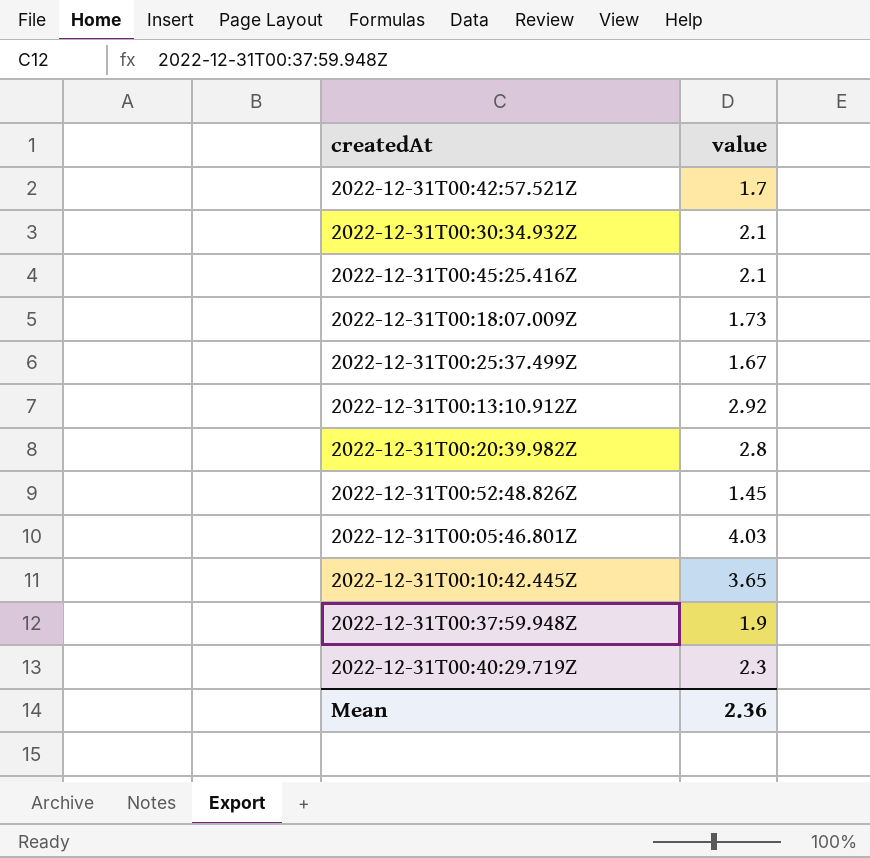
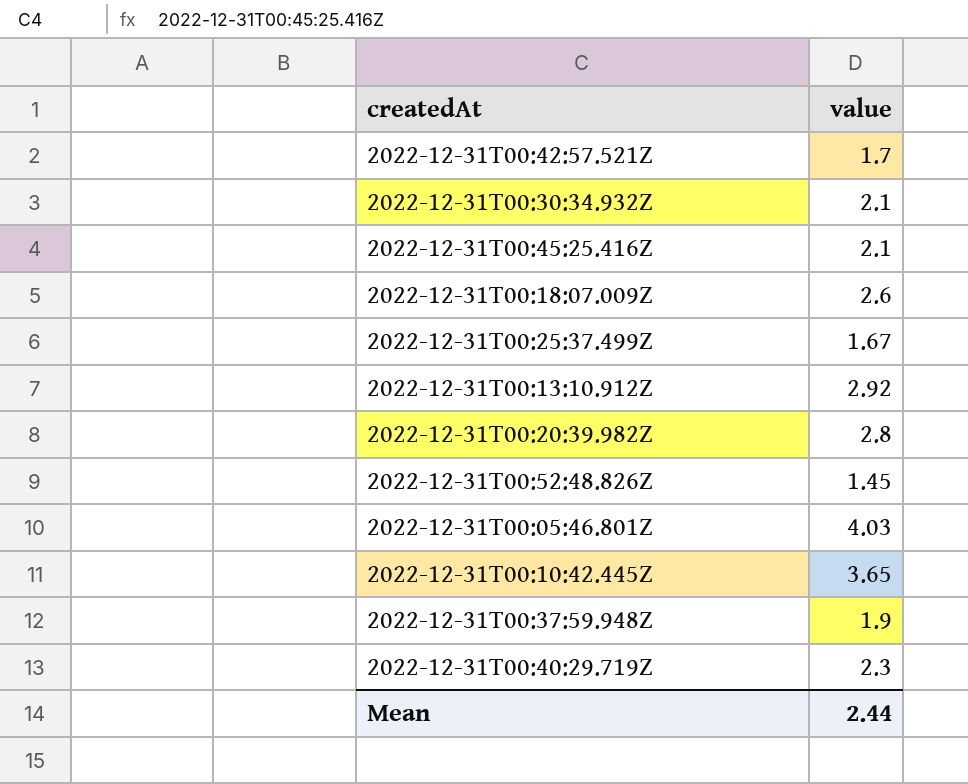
2022-12-31T00:18:07.009Z | value: 1.73 -> 2.6
Mean | value: 2.36 -> 2.44

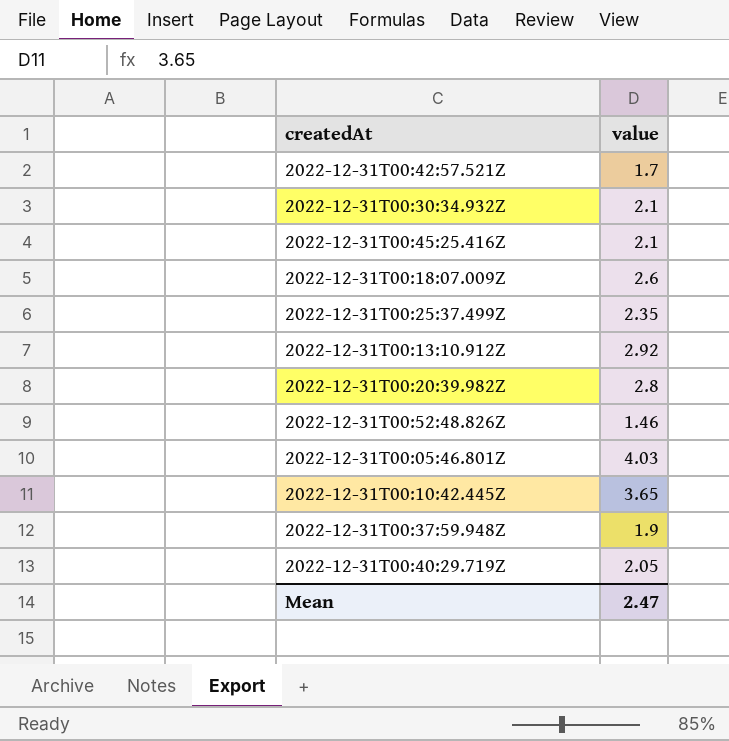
2022-12-31T00:25:37.499Z | value: 1.67 -> 2.35
2022-12-31T00:52:48.826Z | value: 1.45 -> 1.46
2022-12-31T00:40:29.719Z | value: 2.3 -> 2.05
Mean | value: 2.44 -> 2.47

